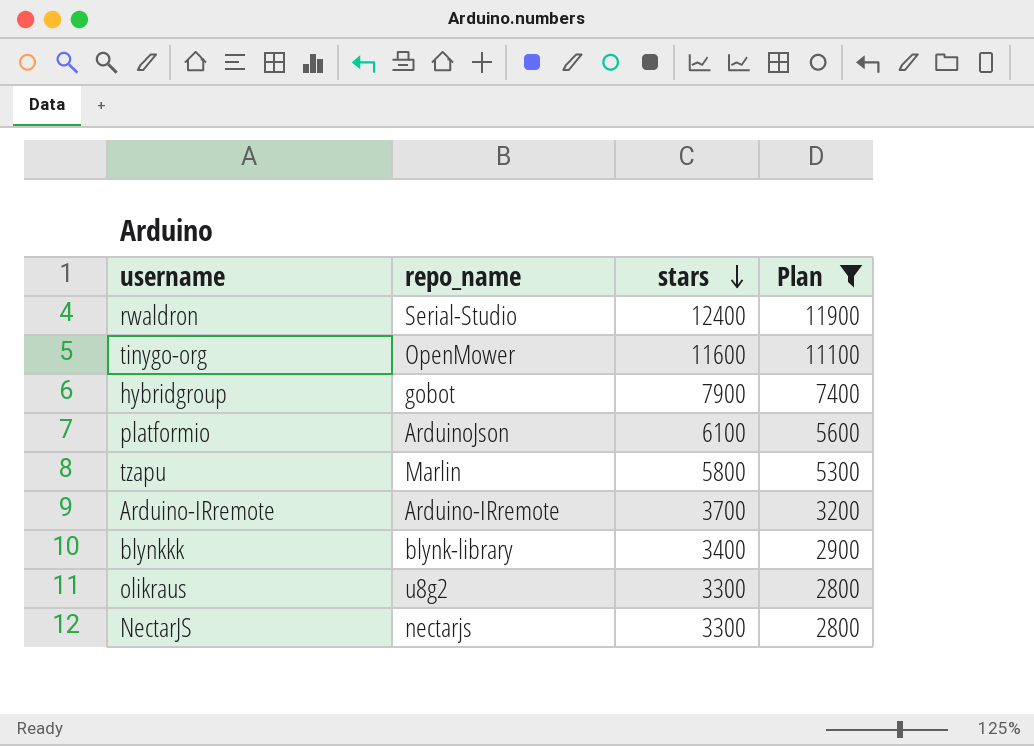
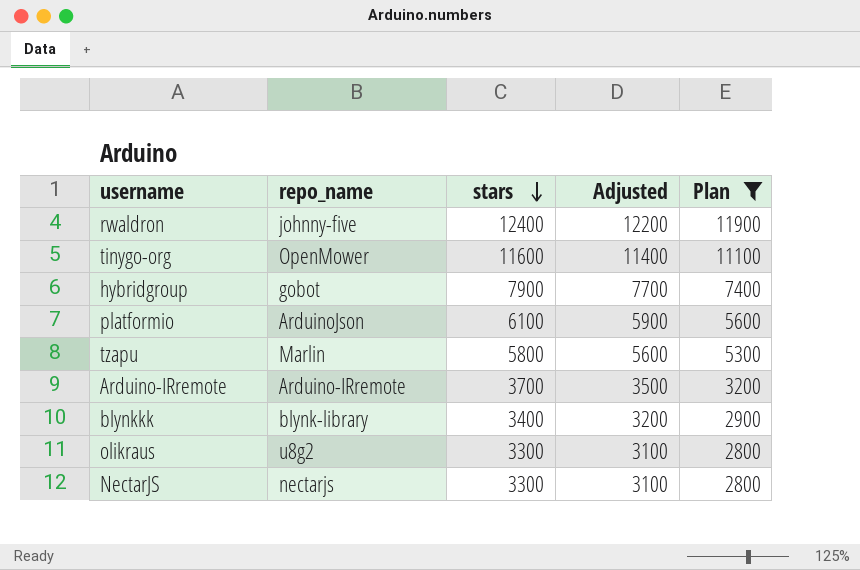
column Adjusted | formula: none -> [stars] - 200
rwaldron | repo_name: Serial-Studio -> johnny-five

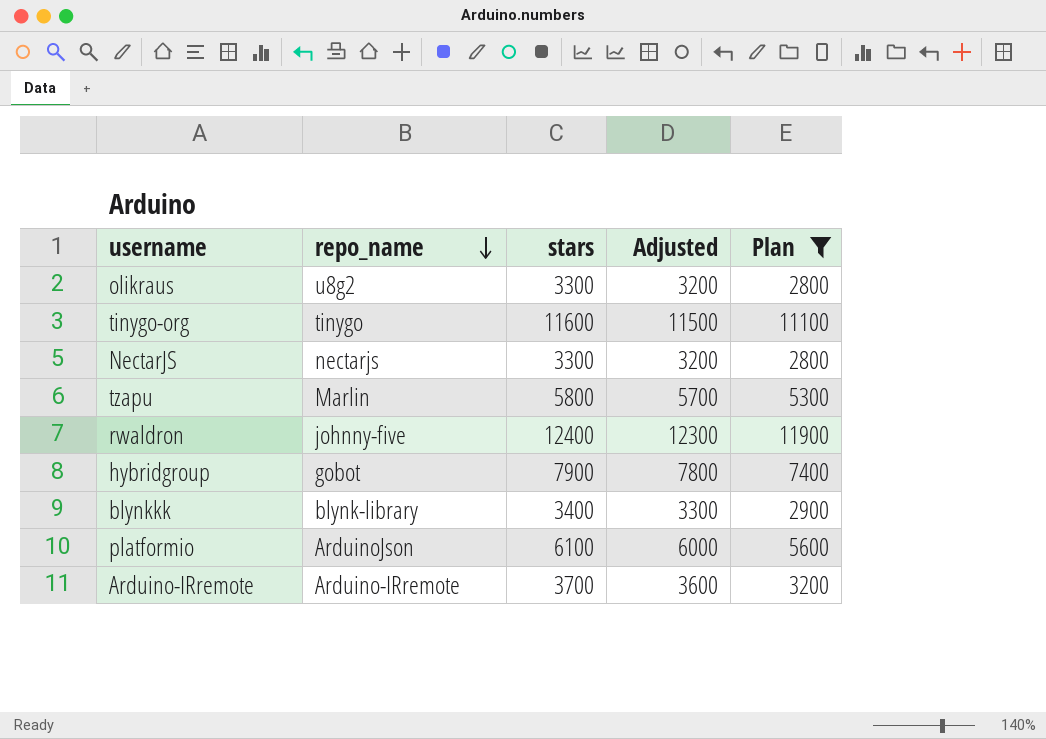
row order: stars descending -> repo_name descending
column Adjusted | formula: [stars] - 200 -> [stars] - 100
tinygo-org | repo_name: OpenMower -> tinygo

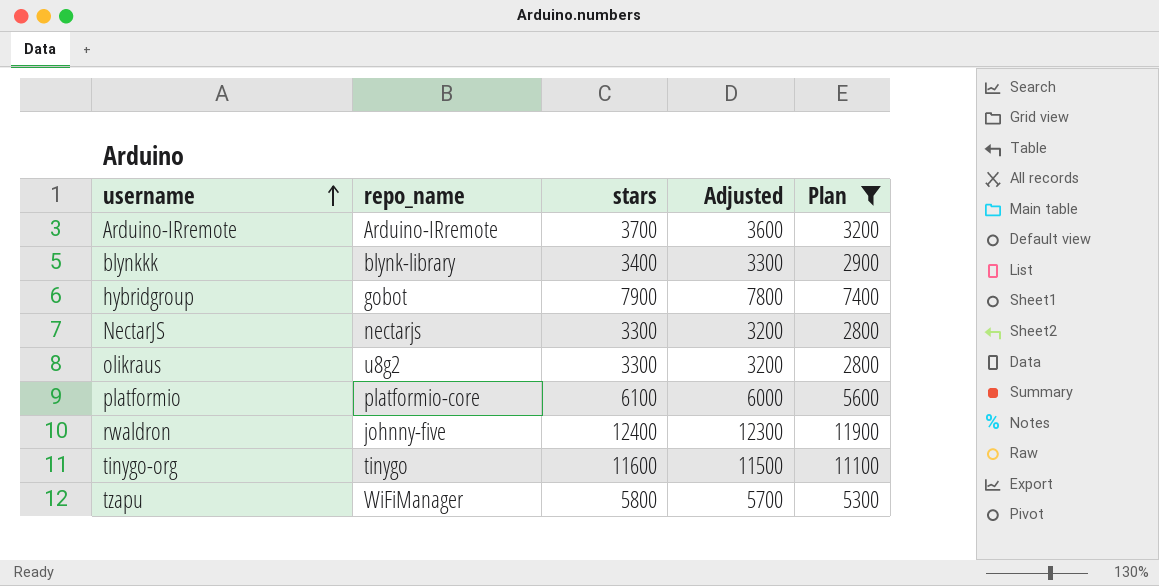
row order: repo_name descending -> username ascending
platformio | repo_name: ArduinoJson -> platformio-core
tzapu | repo_name: Marlin -> WiFiManager

